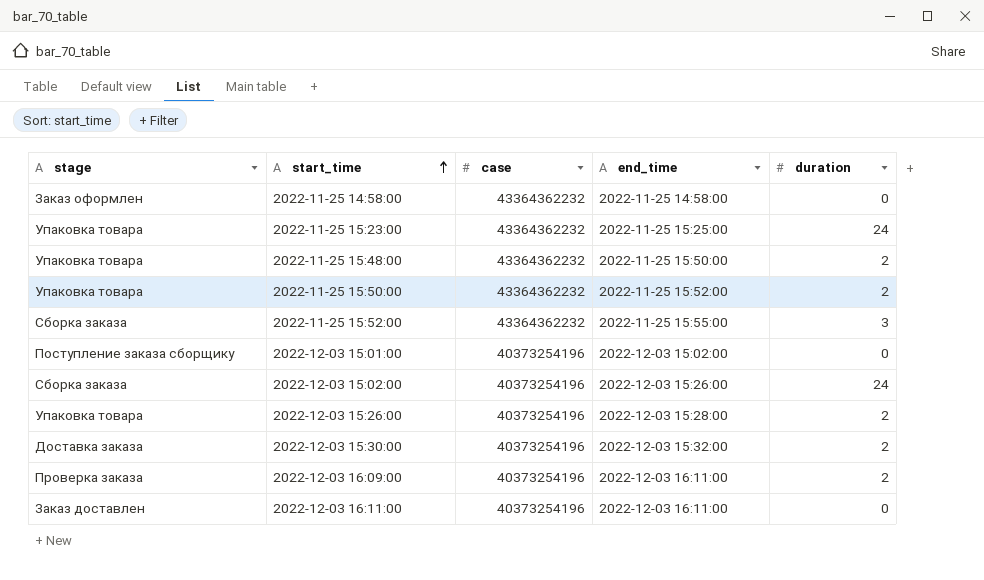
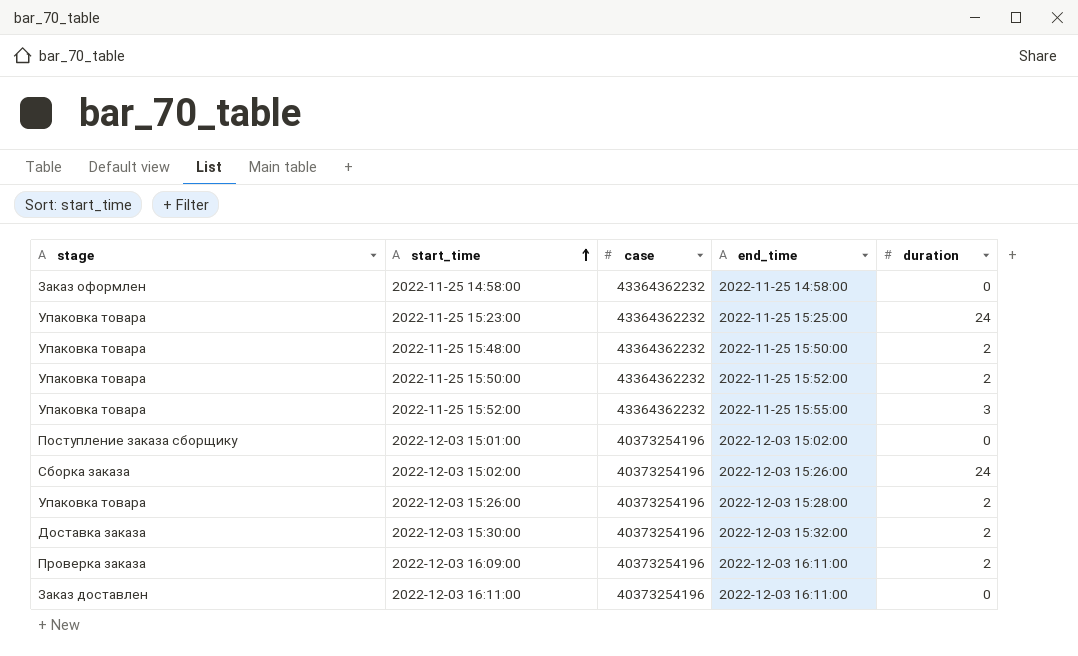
2022-11-25 15:52:00 | stage: Сборка заказа -> Упаковка товара

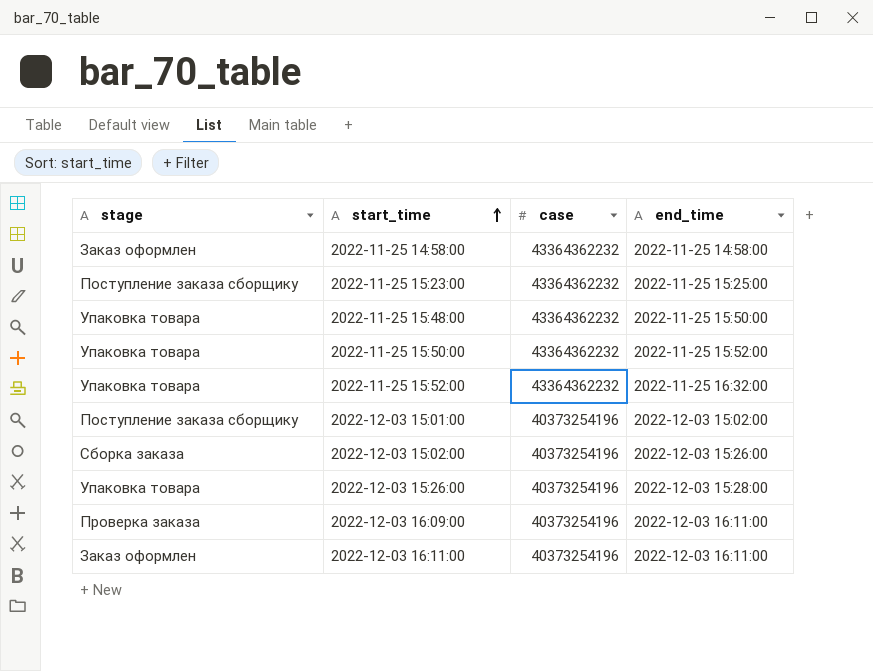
column duration | position: 5 -> none
row 2022-12-03 15:30:00: Доставка заказа | 40373254196 | 2022-12-03 15:32:00 | 2 -> none
2022-11-25 15:23:00 | stage: Упаковка товара -> Поступление заказа сборщику
2022-11-25 15:52:00 | end_time: 2022-11-25 15:55:00 -> 2022-11-25 16:32:00
2022-12-03 16:11:00 | stage: Заказ доставлен -> Заказ оформлен

